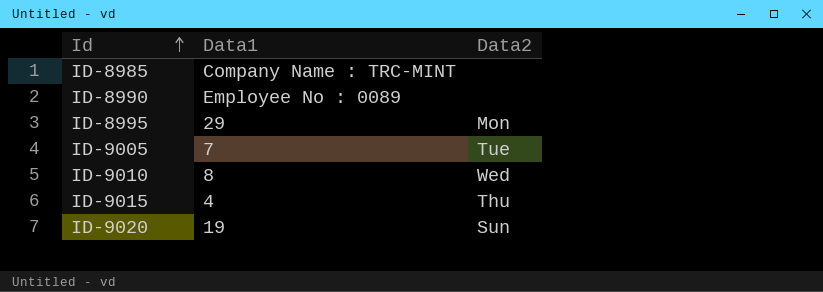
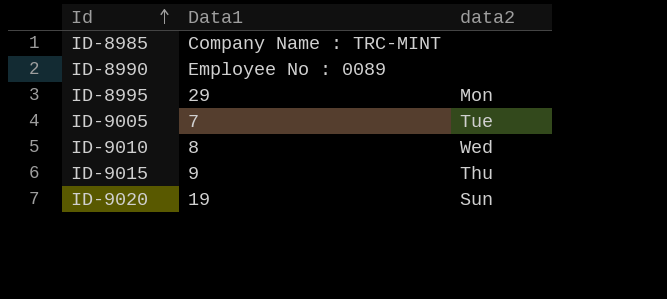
column name: Data2 -> data2
ID-9015 | Data1: 4 -> 9

